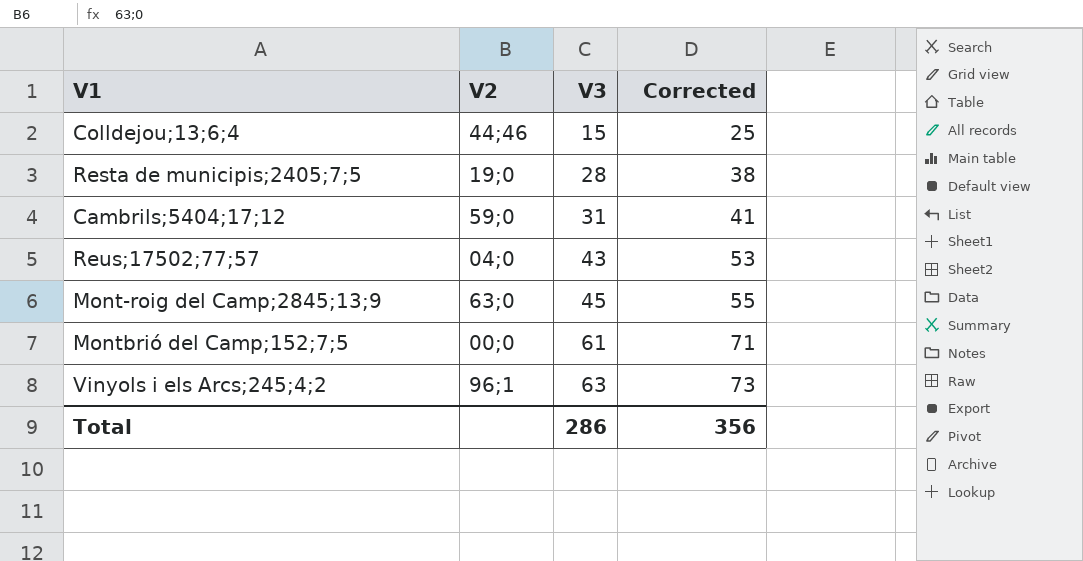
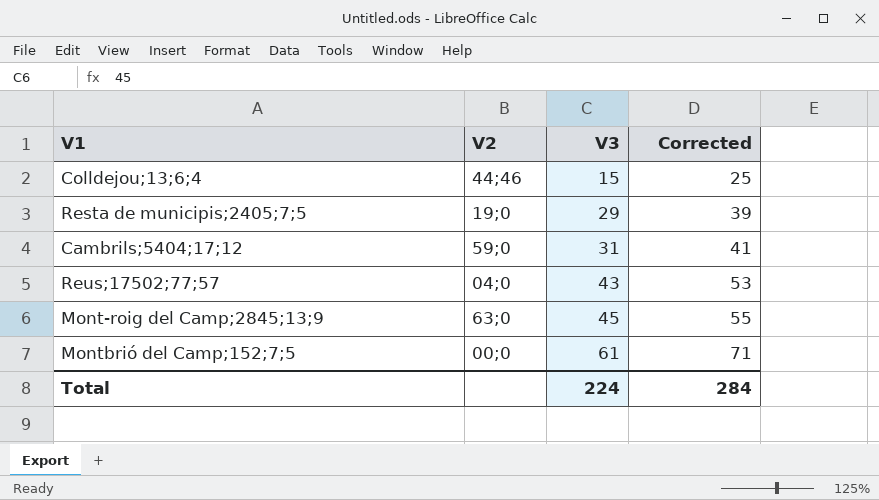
row Vinyols i els Arcs;245;4;2: 96;1 | 63 | 73 -> none
Resta de municipis;2405;7;5 | V3: 28 -> 29
Resta de municipis;2405;7;5 | Corrected: 38 -> 39
Total | V3: 286 -> 224
Total | Corrected: 356 -> 284

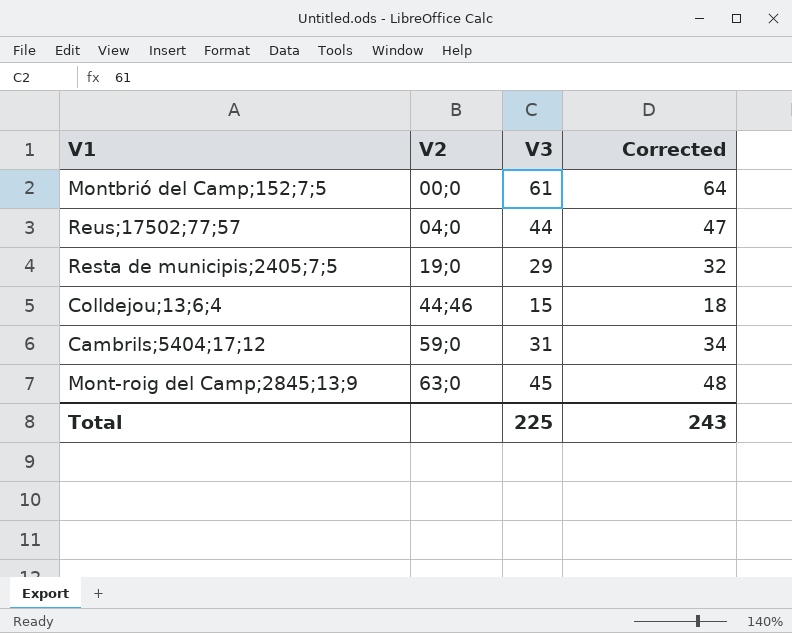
row order: V3 ascending -> V2 ascending
column Corrected | formula: [V3] + 10 -> [V3] + 3
Reus;17502;77;57 | V3: 43 -> 44
Total | V3: 224 -> 225
Total | Corrected: 284 -> 243

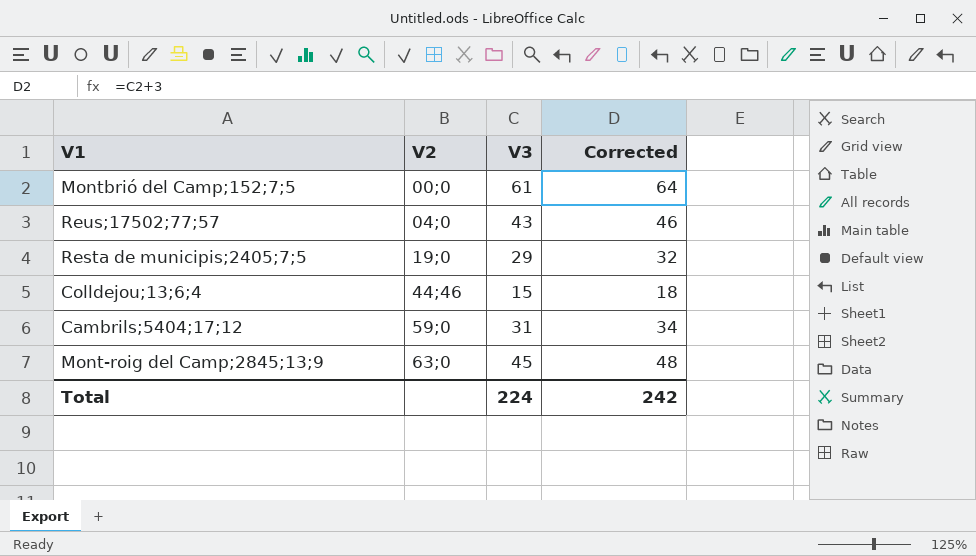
Reus;17502;77;57 | V3: 44 -> 43
Reus;17502;77;57 | Corrected: 47 -> 46
Total | V3: 225 -> 224
Total | Corrected: 243 -> 242

